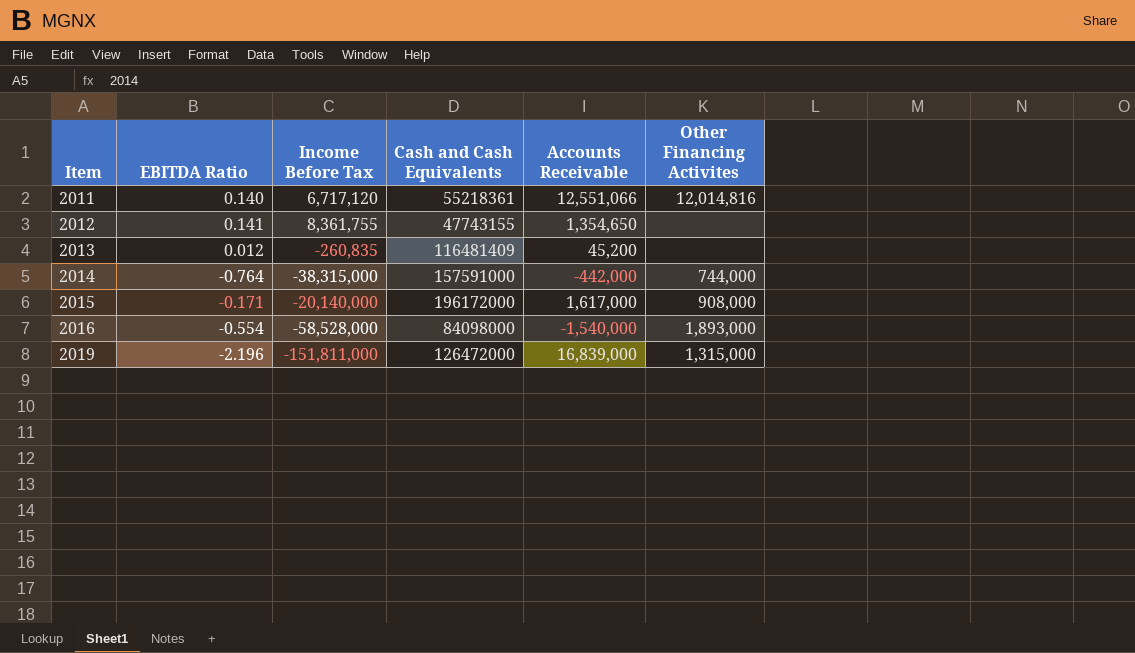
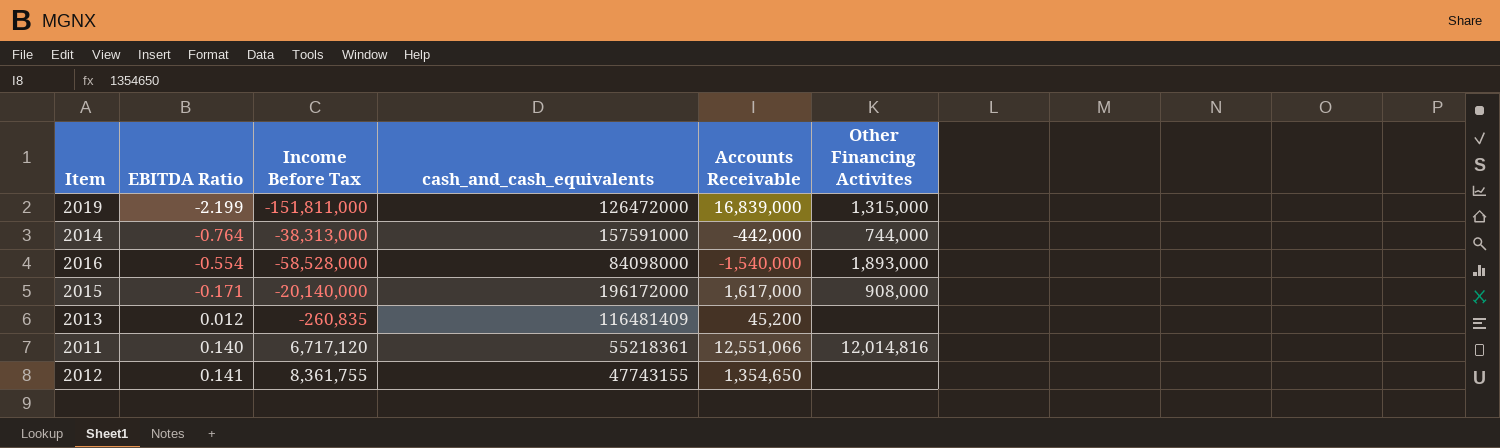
row order: Item ascending -> EBITDA Ratio ascending
column name: Cash and Cash Equivalents -> cash_and_cash_equivalents
2019 | EBITDA Ratio: -2.196 -> -2.199
2014 | Income Before Tax: -38,315,000 -> -38,313,000

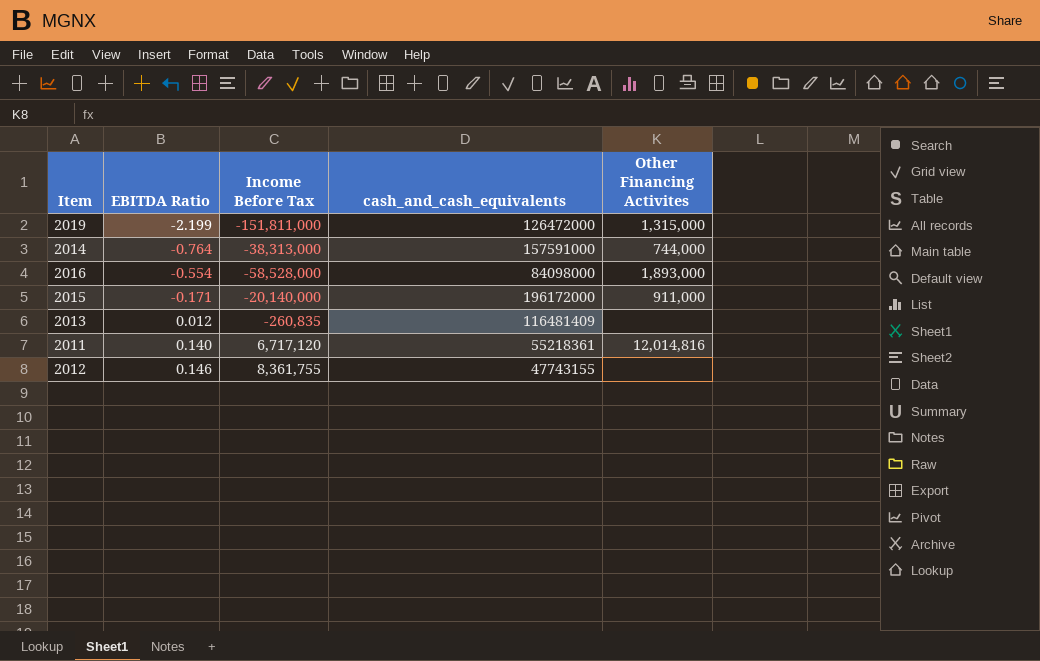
column Accounts Receivable | position: 5 -> none
2015 | Other Financing Activites: 908,000 -> 911,000
2012 | EBITDA Ratio: 0.141 -> 0.146

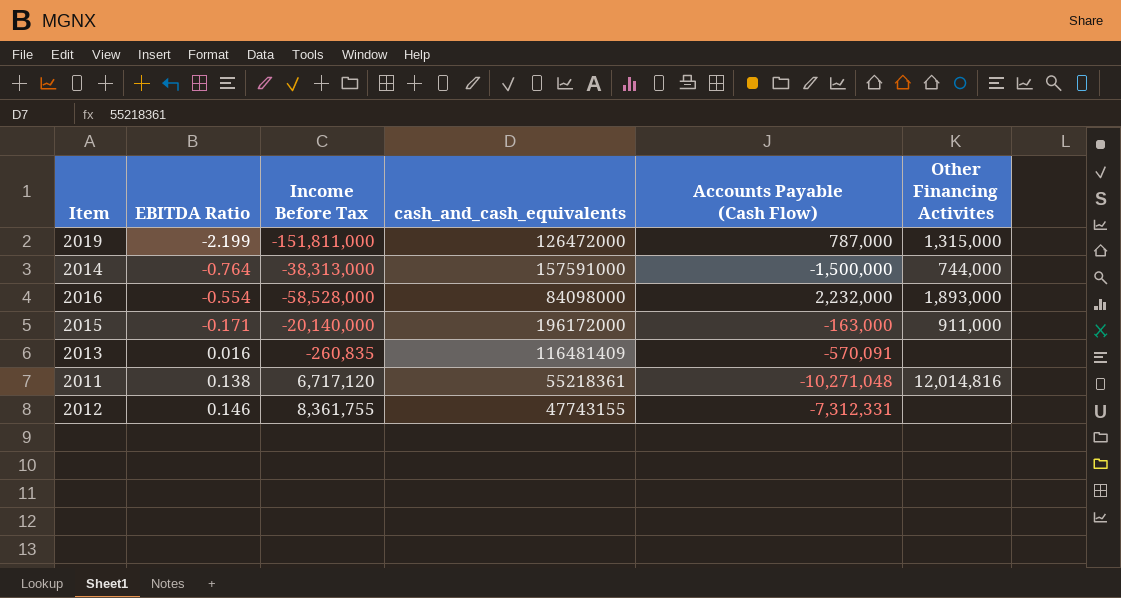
column Accounts Payable (Cash Flow) | position: none -> 5
2013 | EBITDA Ratio: 0.012 -> 0.016
2011 | EBITDA Ratio: 0.140 -> 0.138

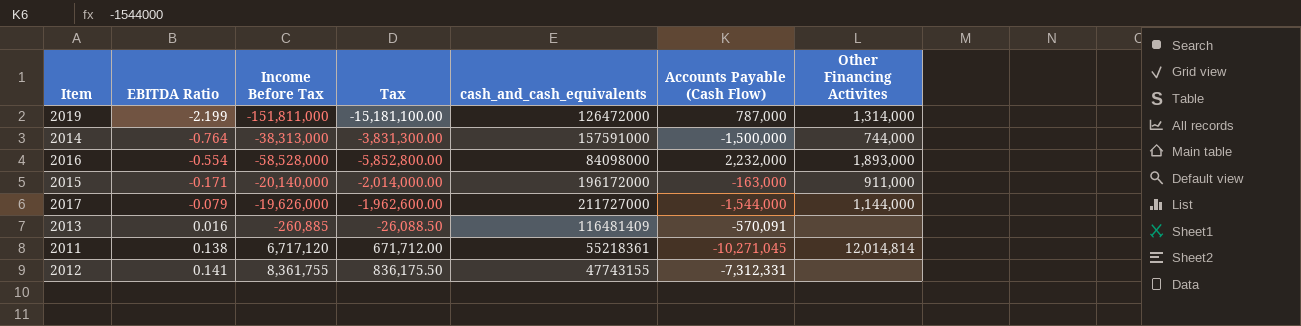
column Tax | formula: none -> [Income Before Tax] * 0.1
2019 | Other Financing Activites: 1,315,000 -> 1,314,000
row 2017: none -> -0.079 | -19,626,000 | -1,962,600.00 | 211727000 | -1,544,000 | 1,144,000
2013 | Income Before Tax: -260,835 -> -260,885
2011 | Accounts Payable (Cash Flow): -10,271,048 -> -10,271,045
2011 | Other Financing Activites: 12,014,816 -> 12,014,814
2012 | EBITDA Ratio: 0.146 -> 0.141

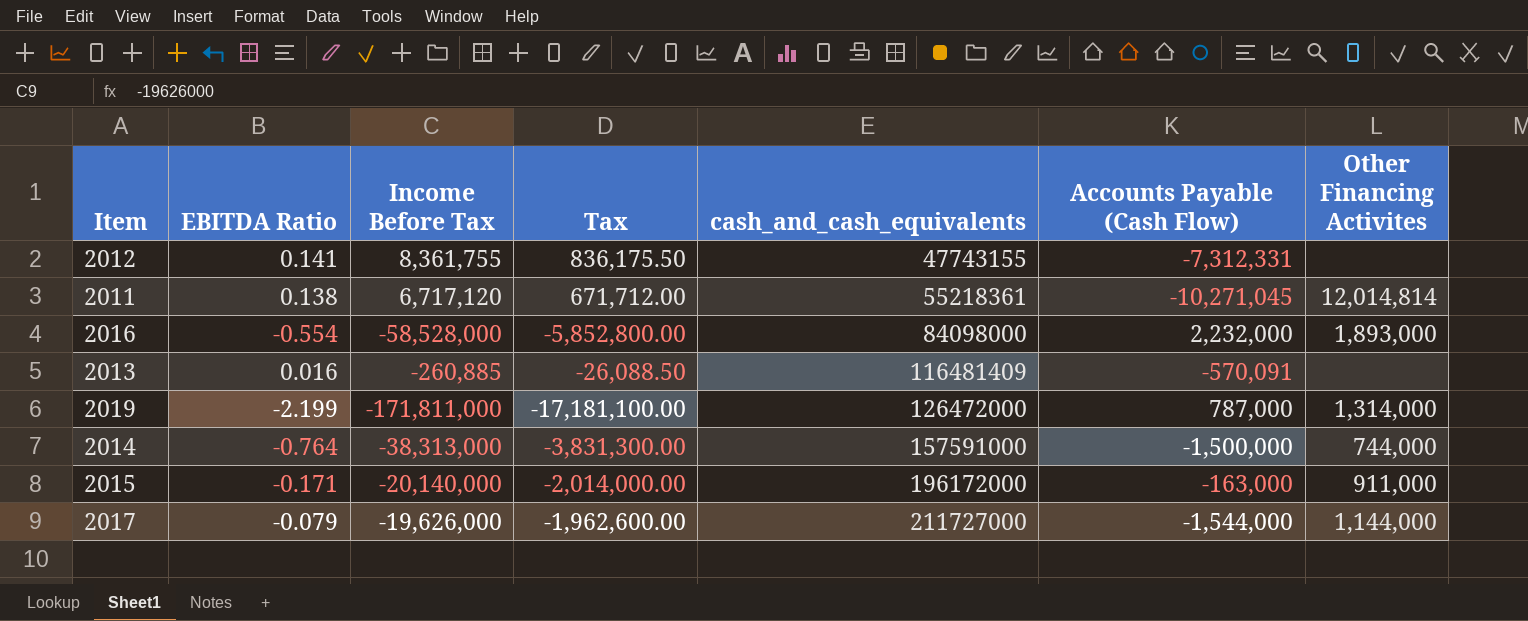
row order: EBITDA Ratio ascending -> cash_and_cash_equivalents ascending
2019 | Income Before Tax: -151,811,000 -> -171,811,000
2019 | Tax: -15,181,100.00 -> -17,181,100.00

